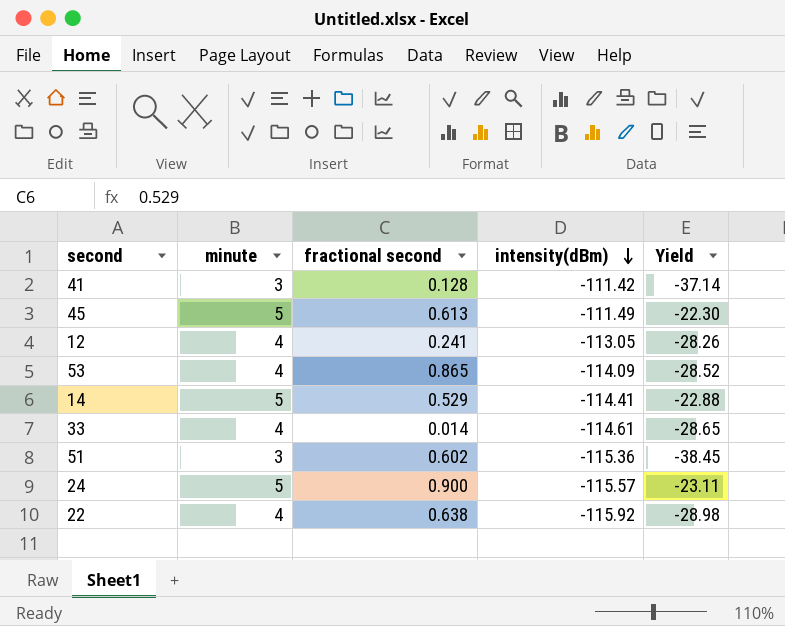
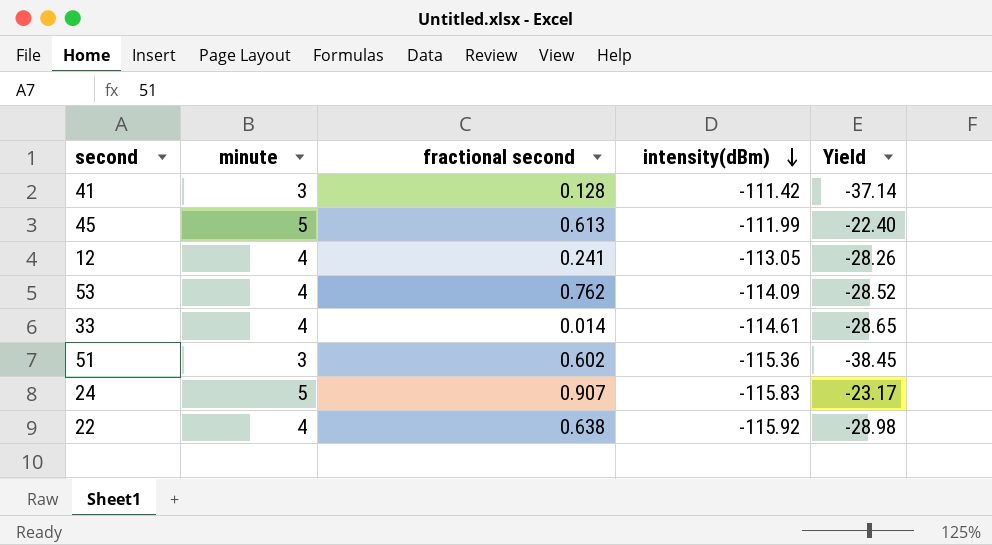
row 14: 5 | 0.529 | -114.41 | -22.88 -> none
45 | intensity(dBm): -111.49 -> -111.99
45 | Yield: -22.30 -> -22.40
53 | fractional second: 0.865 -> 0.762
24 | fractional second: 0.900 -> 0.907
24 | intensity(dBm): -115.57 -> -115.83
24 | Yield: -23.11 -> -23.17

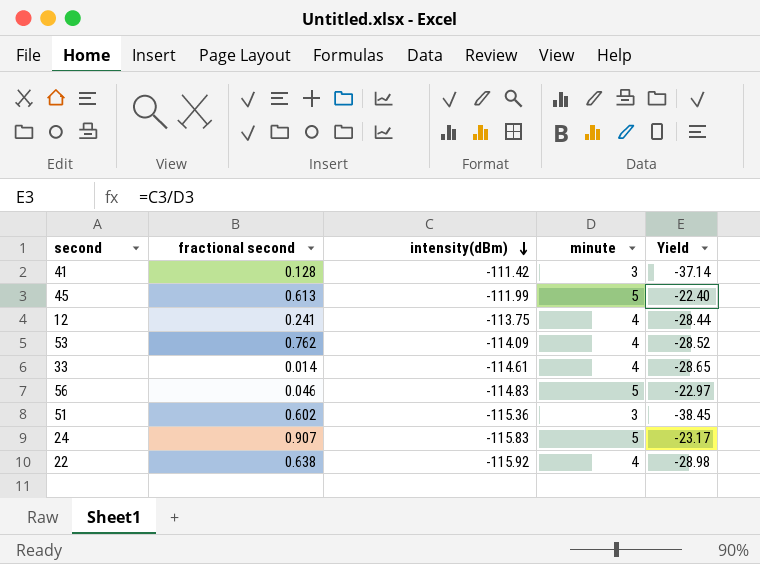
column minute | position: 2 -> 4
12 | intensity(dBm): -113.05 -> -113.75
12 | Yield: -28.26 -> -28.44
row 56: none -> 0.046 | -114.83 | 5 | -22.97

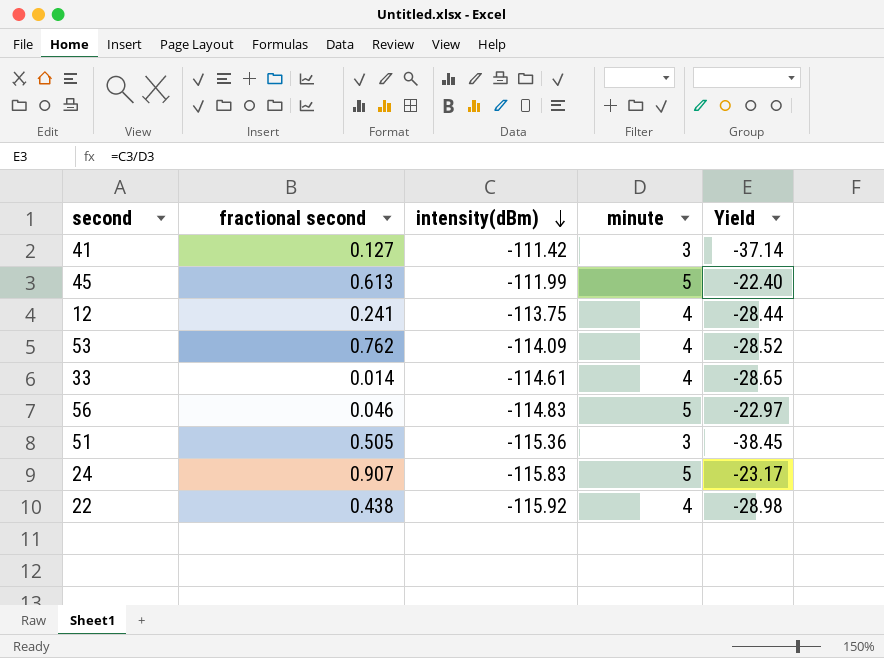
41 | fractional second: 0.128 -> 0.127
51 | fractional second: 0.602 -> 0.505
22 | fractional second: 0.638 -> 0.438

